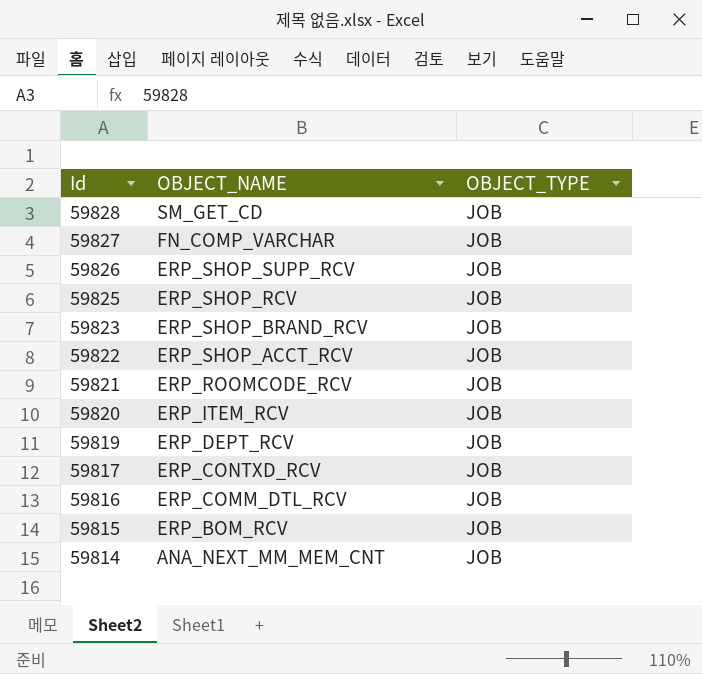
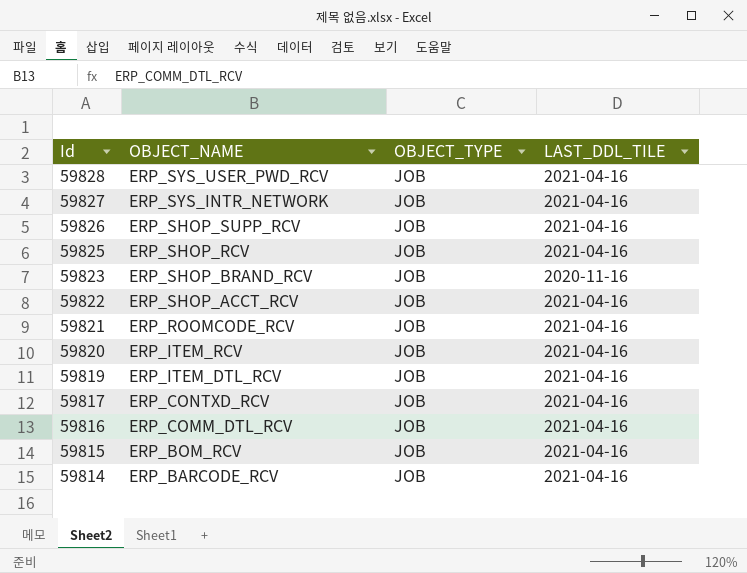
column LAST_DDL_TILE | position: none -> 4
59828 | OBJECT_NAME: SM_GET_CD -> ERP_SYS_USER_PWD_RCV
59827 | OBJECT_NAME: FN_COMP_VARCHAR -> ERP_SYS_INTR_NETWORK
59819 | OBJECT_NAME: ERP_DEPT_RCV -> ERP_ITEM_DTL_RCV
59814 | OBJECT_NAME: ANA_NEXT_MM_MEM_CNT -> ERP_BARCODE_RCV

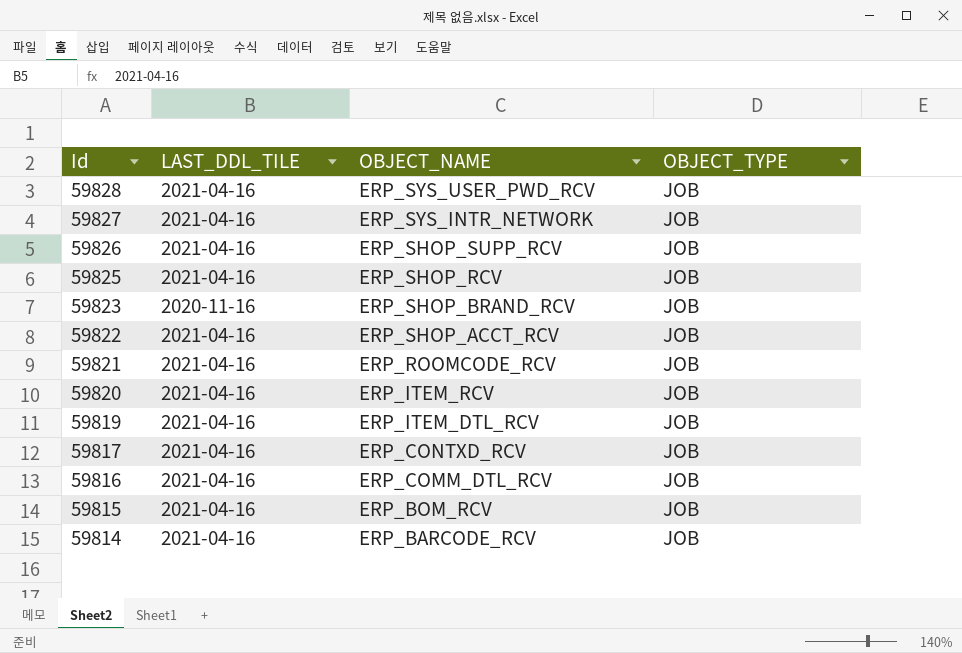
column LAST_DDL_TILE | position: 4 -> 2

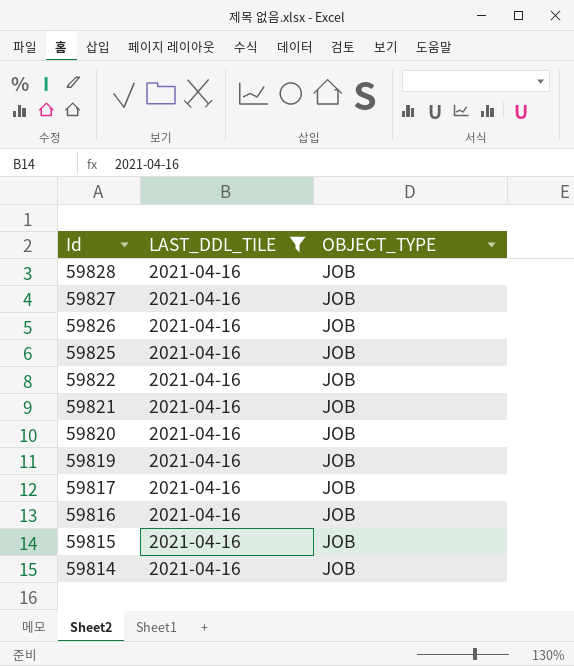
filter: none -> LAST_DDL_TILE = 2021-04-16
column OBJECT_NAME | position: 3 -> none

